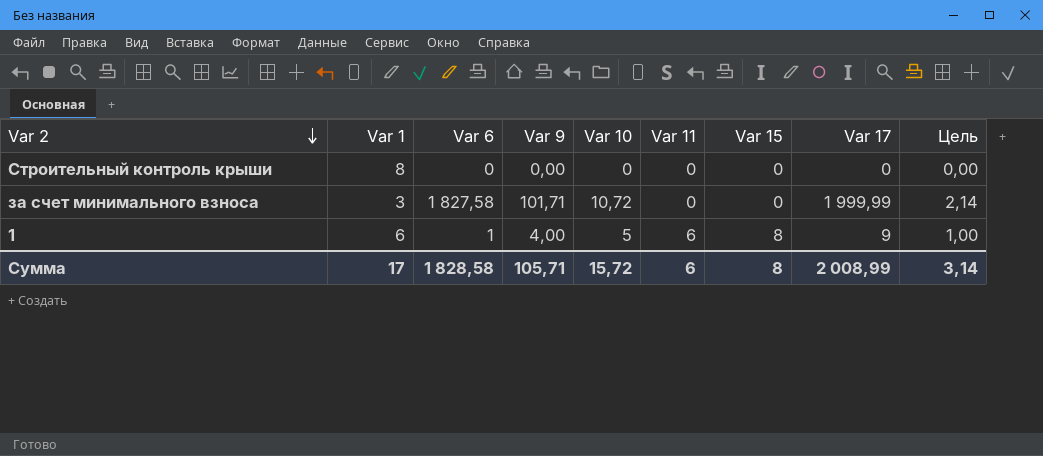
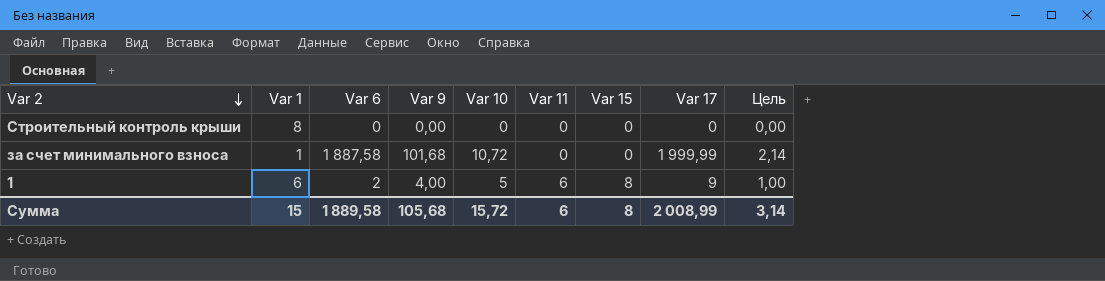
за счет минимального взноса | Var 1: 3 -> 1
за счет минимального взноса | Var 6: 1 827,58 -> 1 887,58
за счет минимального взноса | Var 9: 101,71 -> 101,68
1 | Var 6: 1 -> 2
Сумма | Var 1: 17 -> 15
Сумма | Var 6: 1 828,58 -> 1 889,58
Сумма | Var 9: 105,71 -> 105,68

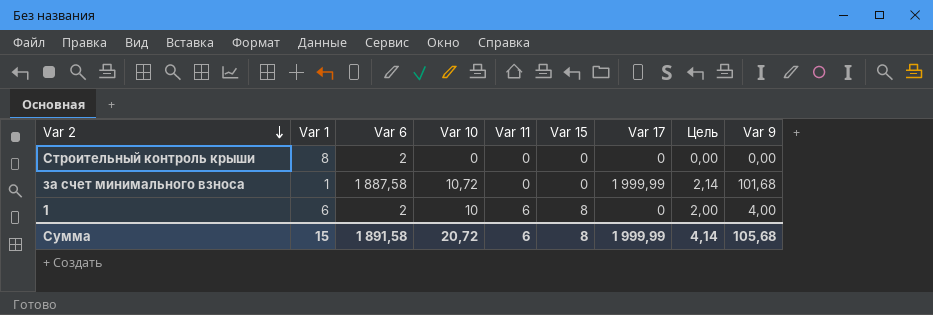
column Var 9 | position: 4 -> 9
Строительный контроль крыши | Var 6: 0 -> 2
1 | Var 10: 5 -> 10
1 | Var 17: 9 -> 0
1 | Цель: 1,00 -> 2,00
Сумма | Var 6: 1 889,58 -> 1 891,58
Сумма | Var 10: 15,72 -> 20,72
Сумма | Var 17: 2 008,99 -> 1 999,99
Сумма | Цель: 3,14 -> 4,14

